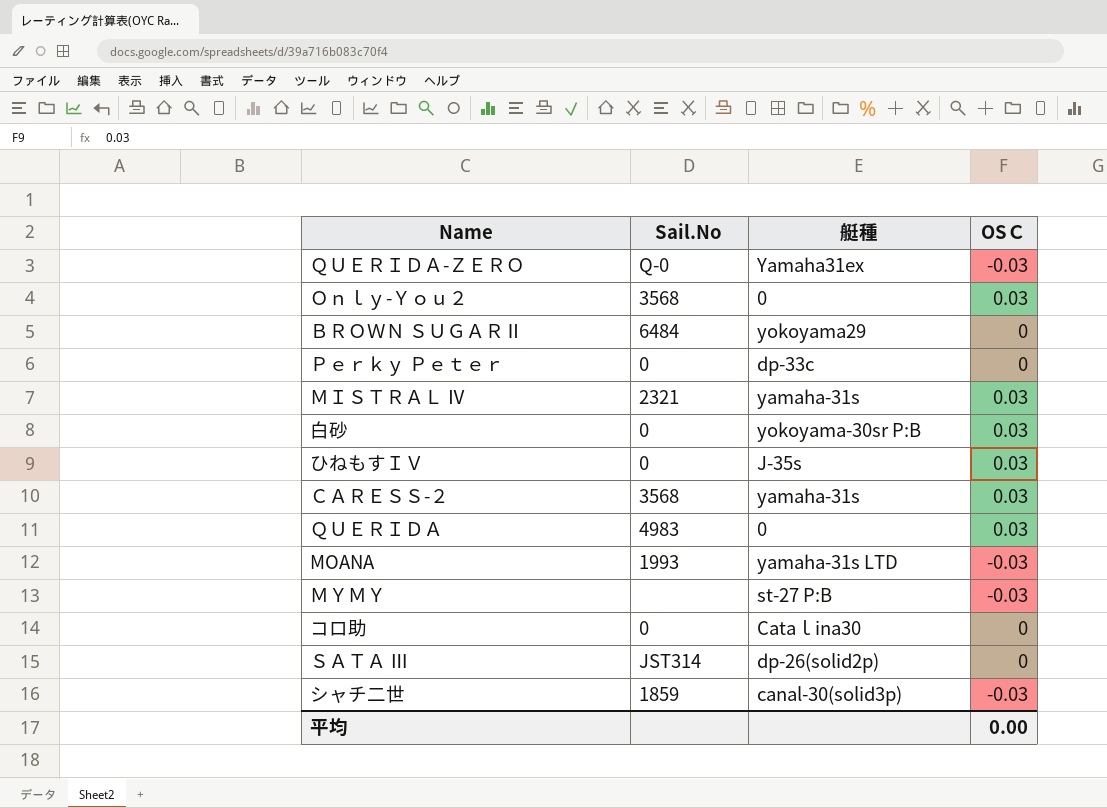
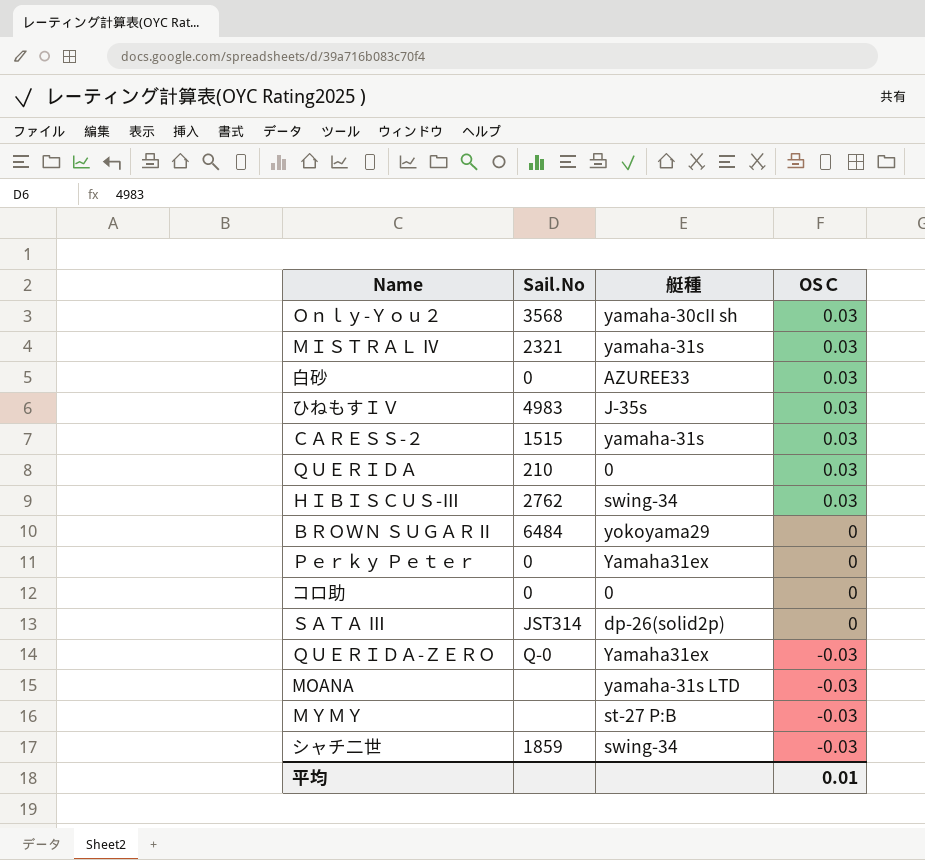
row order: none -> OSＣ descending
Ｏｎｌｙ-Ｙｏｕ２ | 艇種: 0 -> yamaha-30cII sh
白砂 | 艇種: yokoyama-30sr P:B -> AZUREE33
ひねもすＩＶ | Sail.No: 0 -> 4983
ＣＡＲＥＳＳ-２ | Sail.No: 3568 -> 1515
ＱＵＥＲＩＤＡ | Sail.No: 4983 -> 210
row ＨＩＢＩＳＣＵＳ-Ⅲ: none -> 2762 | swing-34 | 0.03
Ｐｅｒｋｙ Ｐｅｔｅｒ | 艇種: dp-33c -> Yamaha31ex
コロ助 | 艇種: Cataｌina30 -> 0
MOANA | Sail.No: 1993 -> none
シャチ二世 | 艇種: canal-30(solid3p) -> swing-34
平均 | OSＣ: 0.00 -> 0.01

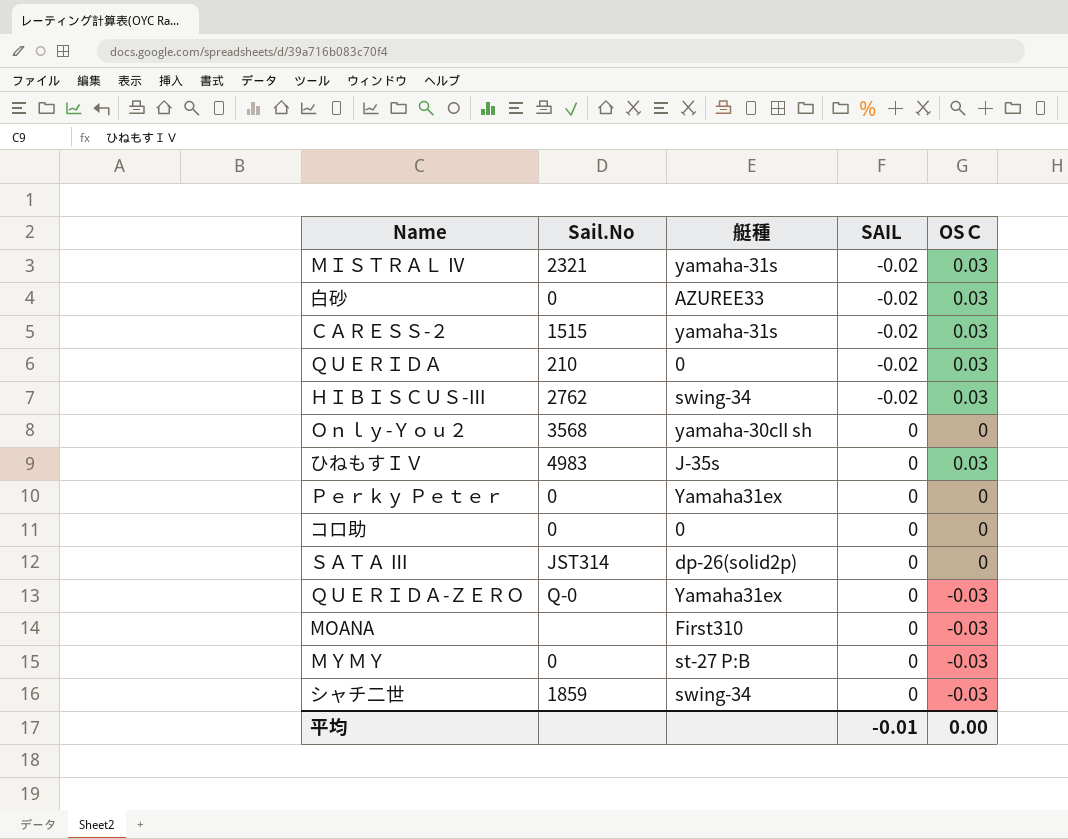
row order: OSＣ descending -> SAIL ascending
column SAIL | position: none -> 4
row ＢＲＯＷＮ ＳＵＧＡＲⅡ: 6484 | yokoyama29 | 0 -> none
Ｏｎｌｙ-Ｙｏｕ２ | OSＣ: 0.03 -> 0
MOANA | 艇種: yamaha-31s LTD -> First310
ＭＹＭＹ | Sail.No: none -> 0
平均 | OSＣ: 0.01 -> 0.00

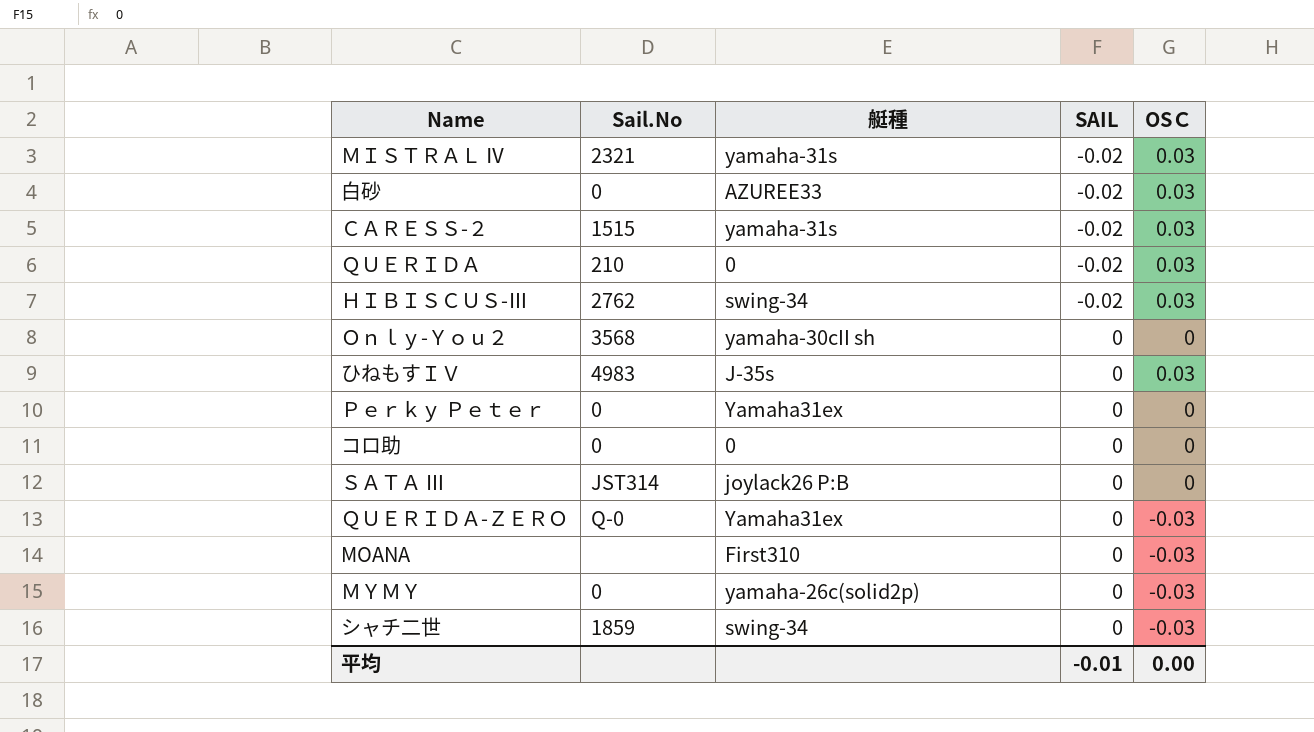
ＳＡＴＡ Ⅲ | 艇種: dp-26(solid2p) -> joylack26 P:B
ＭＹＭＹ | 艇種: st-27 P:B -> yamaha-26c(solid2p)

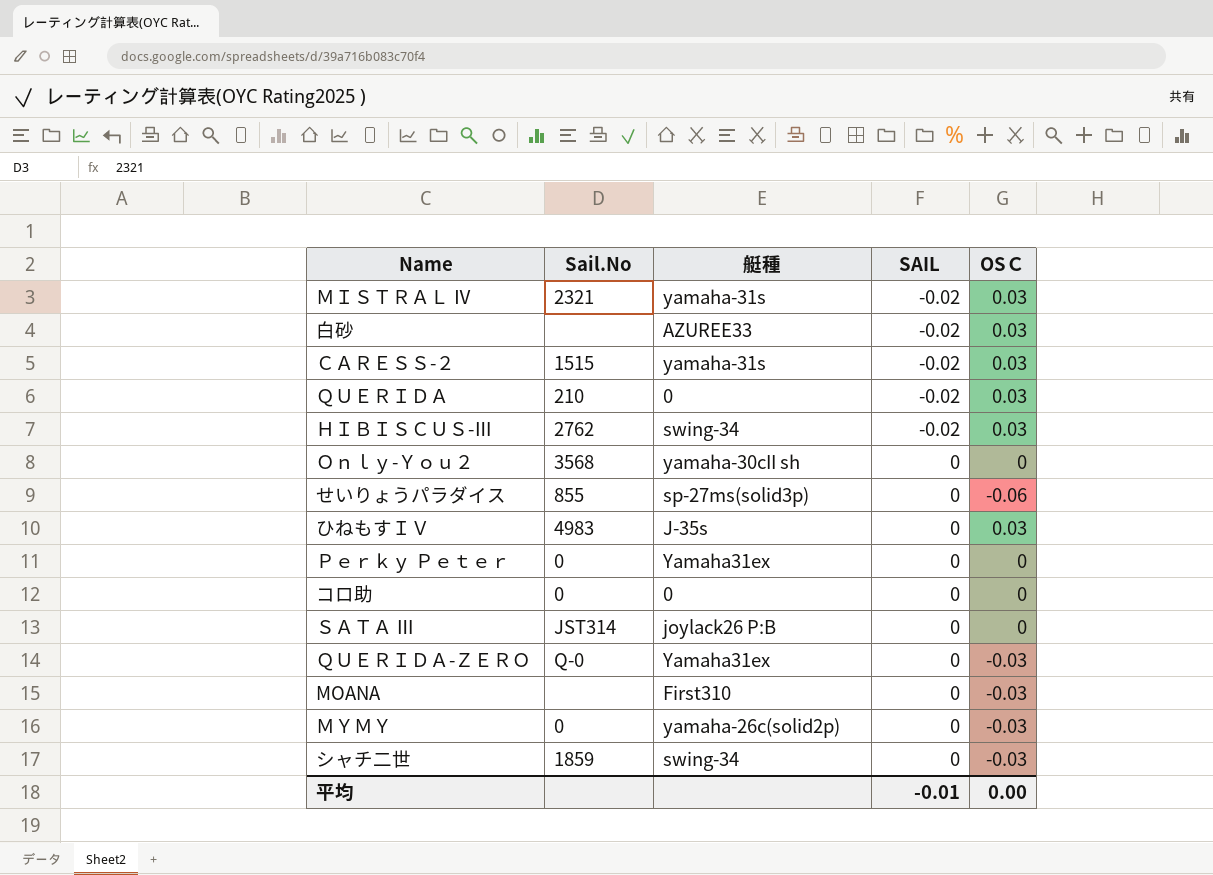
白砂 | Sail.No: 0 -> none
row せいりょうパラダイス: none -> 855 | sp-27ms(solid3p) | 0 | -0.06

